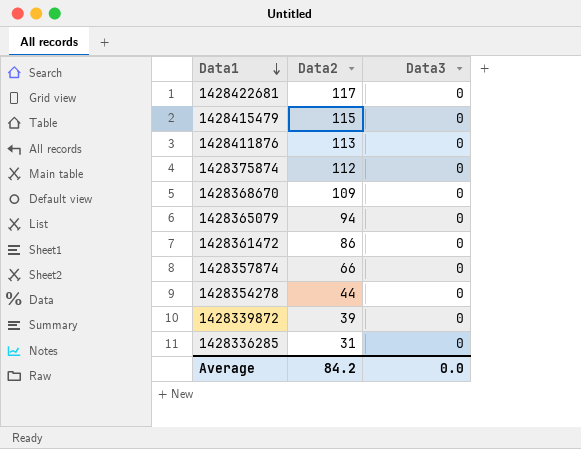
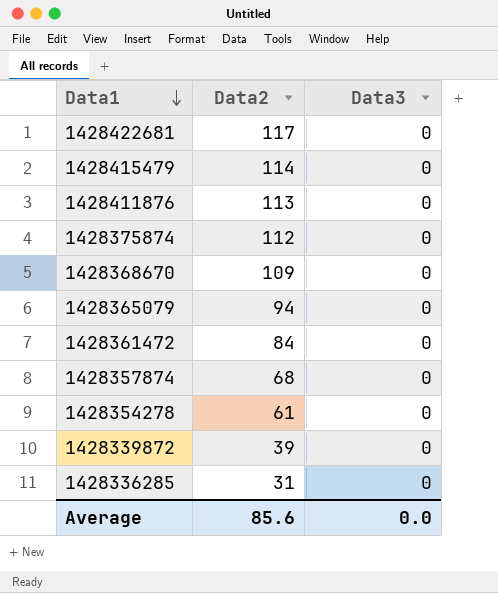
1428415479 | Data2: 115 -> 114
1428361472 | Data2: 86 -> 84
1428357874 | Data2: 66 -> 68
1428354278 | Data2: 44 -> 61
Average | Data2: 84.2 -> 85.6

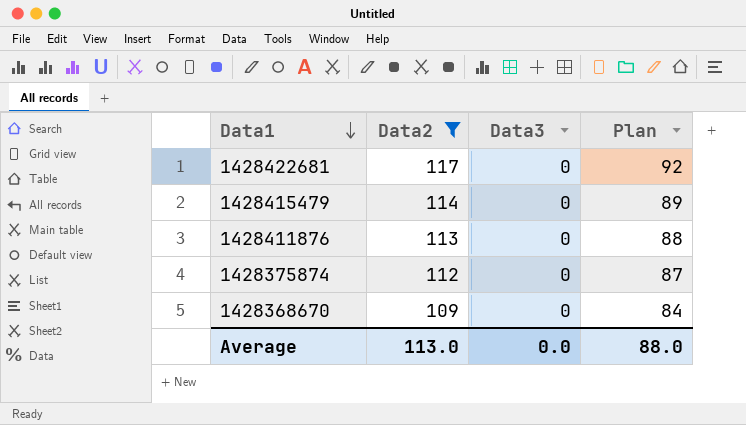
filter: none -> Data2 >= 109
column Plan | formula: none -> [Data2] - 25
Average | Data2: 85.6 -> 113.0

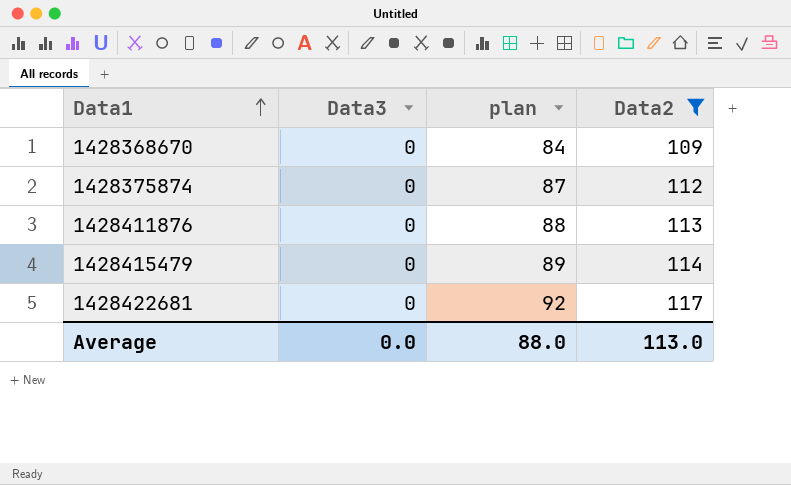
row order: Data1 descending -> Data1 ascending
column name: Plan -> plan
column Data2 | position: 2 -> 4

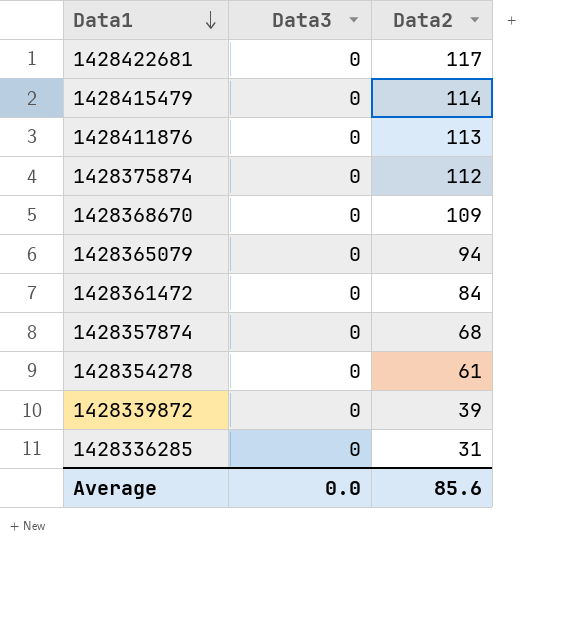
filter: Data2 >= 109 -> none
row order: Data1 ascending -> Data1 descending
column plan | formula: [Data2] - 25 -> none
Average | Data2: 113.0 -> 85.6

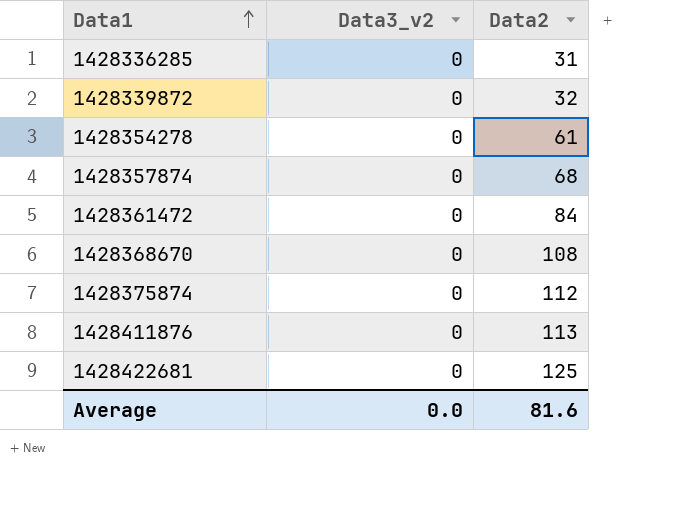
row order: Data1 descending -> Data1 ascending
column name: Data3 -> Data3_v2
row 1428415479: 0 | 114 -> none
row 1428365079: 0 | 94 -> none
1428339872 | Data2: 39 -> 32
1428368670 | Data2: 109 -> 108
1428422681 | Data2: 117 -> 125
Average | Data2: 85.6 -> 81.6

